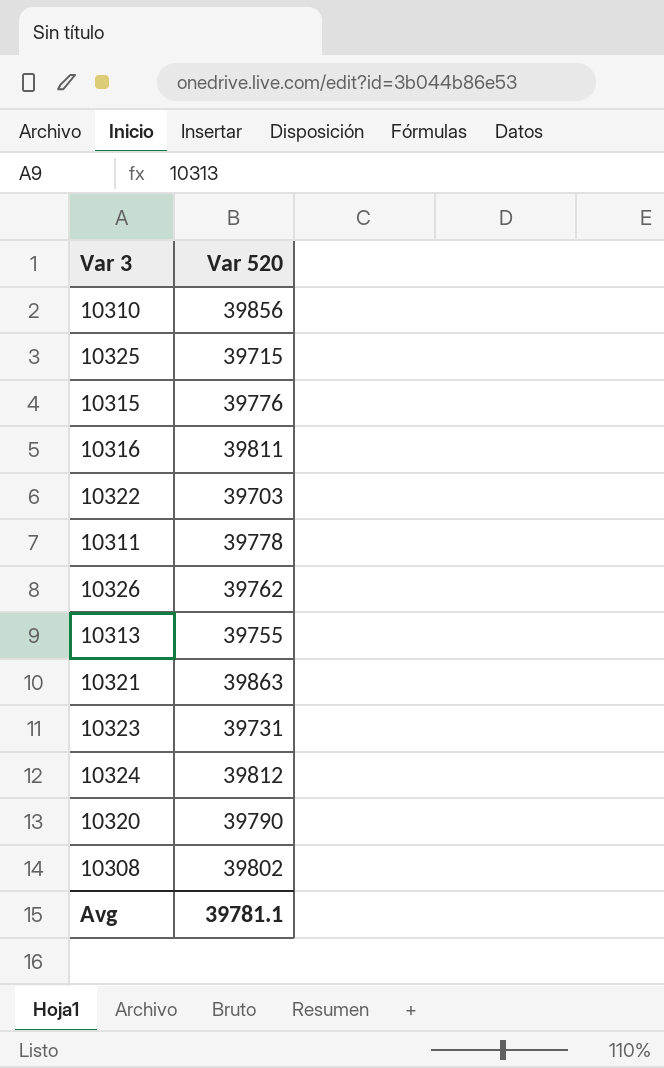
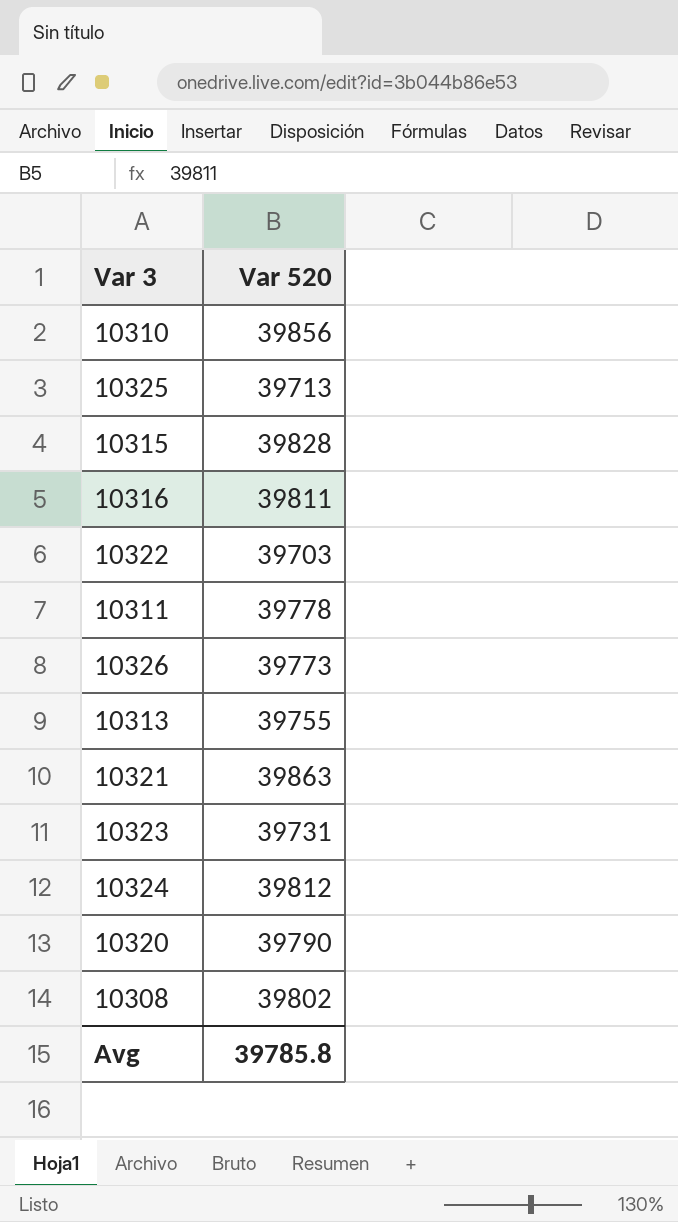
10325 | Var 520: 39715 -> 39713
10315 | Var 520: 39776 -> 39828
10326 | Var 520: 39762 -> 39773
Avg | Var 520: 39781.1 -> 39785.8

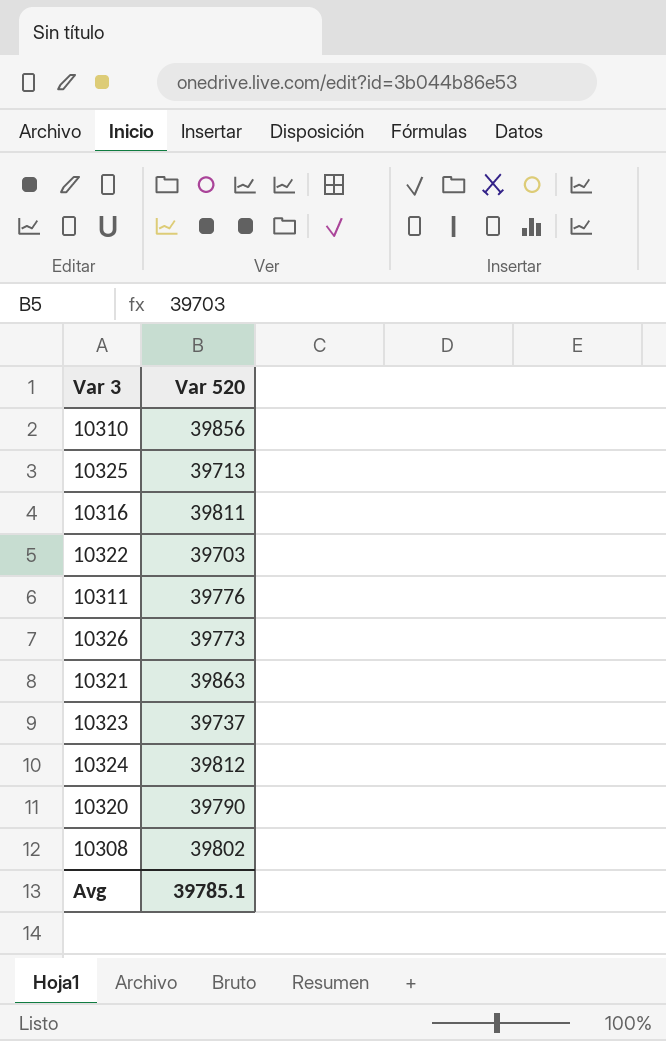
row 10315: 39828 -> none
row 10313: 39755 -> none
10311 | Var 520: 39778 -> 39776
10323 | Var 520: 39731 -> 39737
Avg | Var 520: 39785.8 -> 39785.1

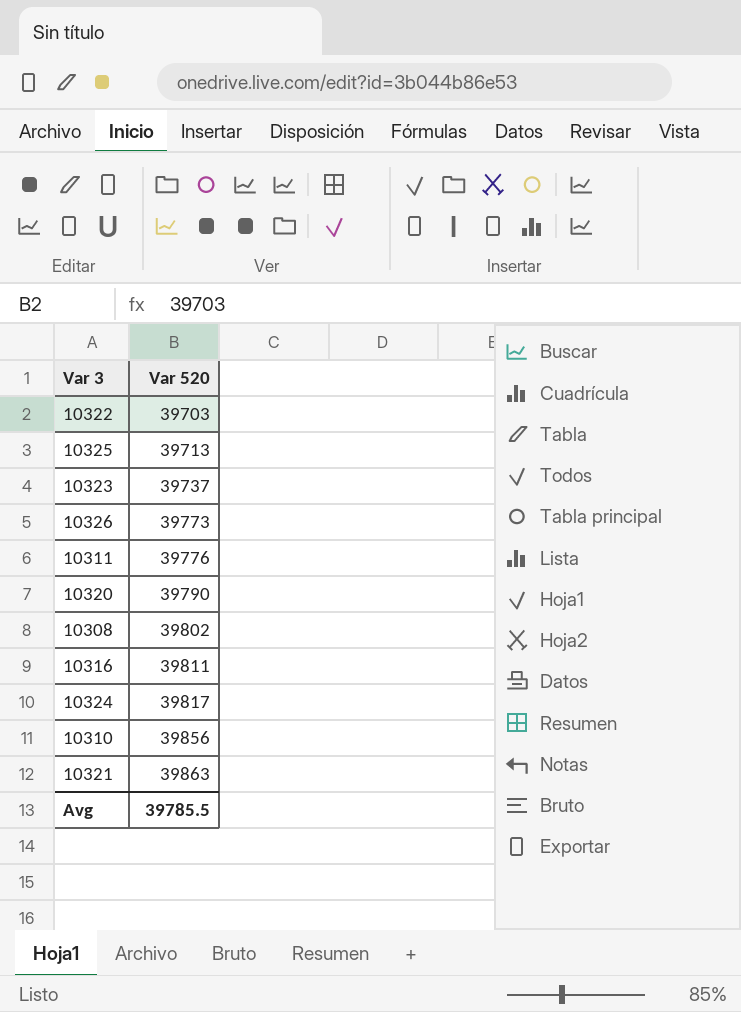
row order: none -> Var 520 ascending
10324 | Var 520: 39812 -> 39817
Avg | Var 520: 39785.1 -> 39785.5

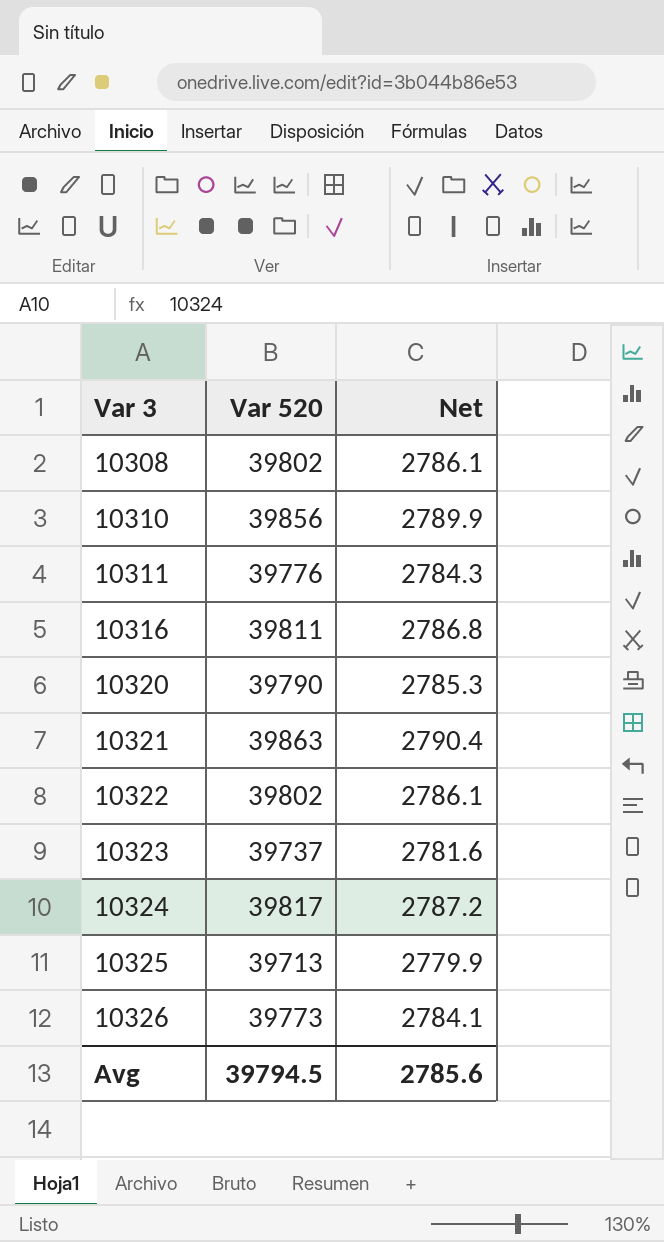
row order: Var 520 ascending -> Var 3 ascending
column Net | formula: none -> [Var 520] * 0.07
10322 | Var 520: 39703 -> 39802
Avg | Var 520: 39785.5 -> 39794.5

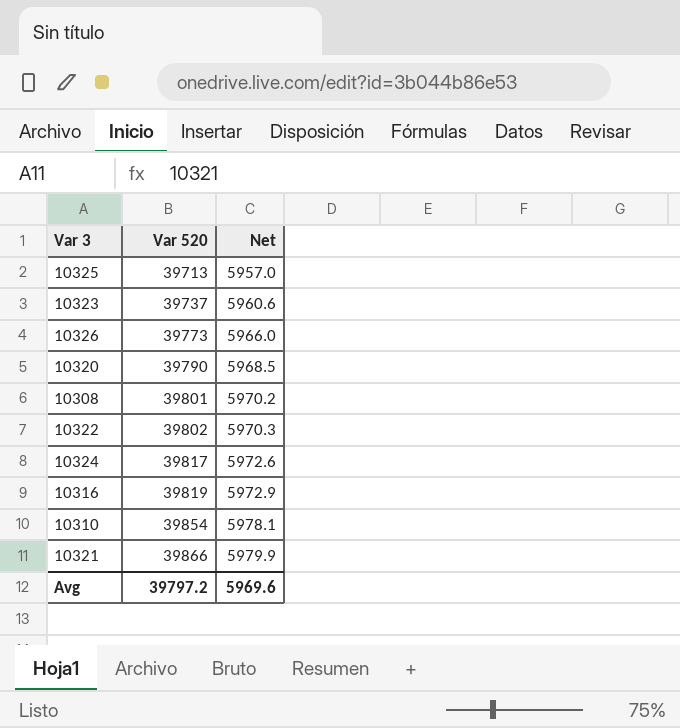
row order: Var 3 ascending -> Var 520 ascending
column Net | formula: [Var 520] * 0.07 -> [Var 520] * 0.15
row 10311: 39776 | 2784.3 -> none
10308 | Var 520: 39802 -> 39801
10316 | Var 520: 39811 -> 39819
10310 | Var 520: 39856 -> 39854
10321 | Var 520: 39863 -> 39866
Avg | Var 520: 39794.5 -> 39797.2
Avg | Net: 2785.6 -> 5969.6

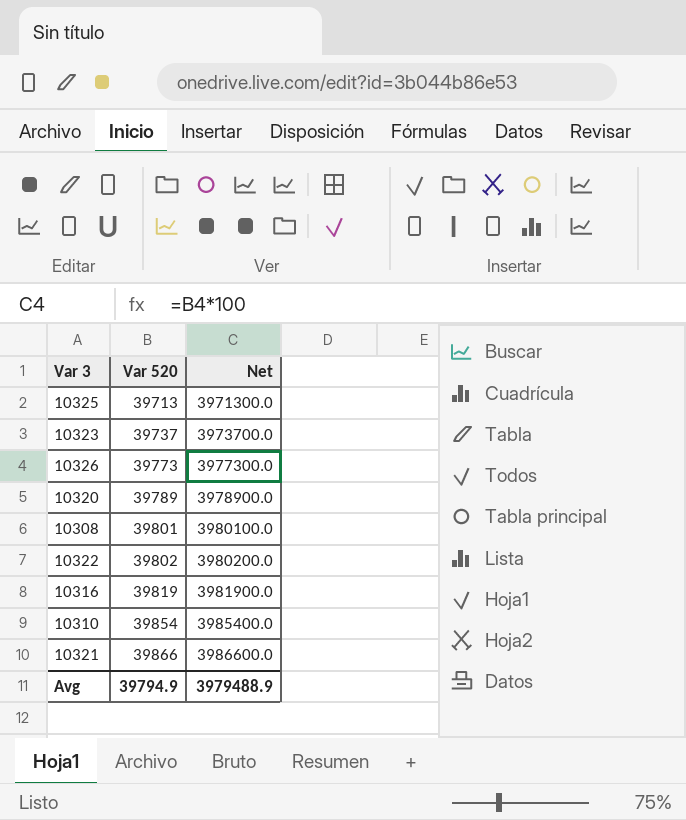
column Net | formula: [Var 520] * 0.15 -> [Var 520] * 100
row 10324: 39817 | 5972.6 -> none
10320 | Var 520: 39790 -> 39789
Avg | Var 520: 39797.2 -> 39794.9
Avg | Net: 5969.6 -> 3979488.9

